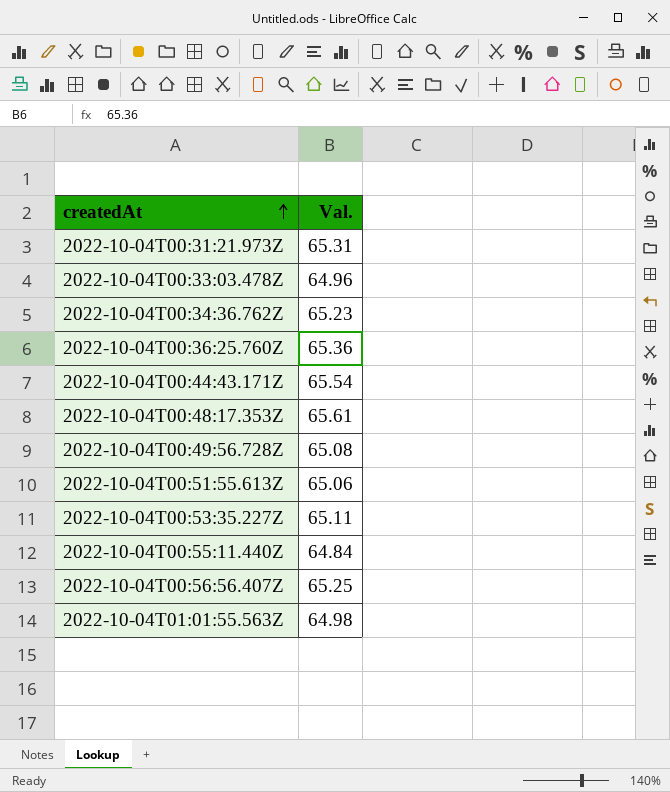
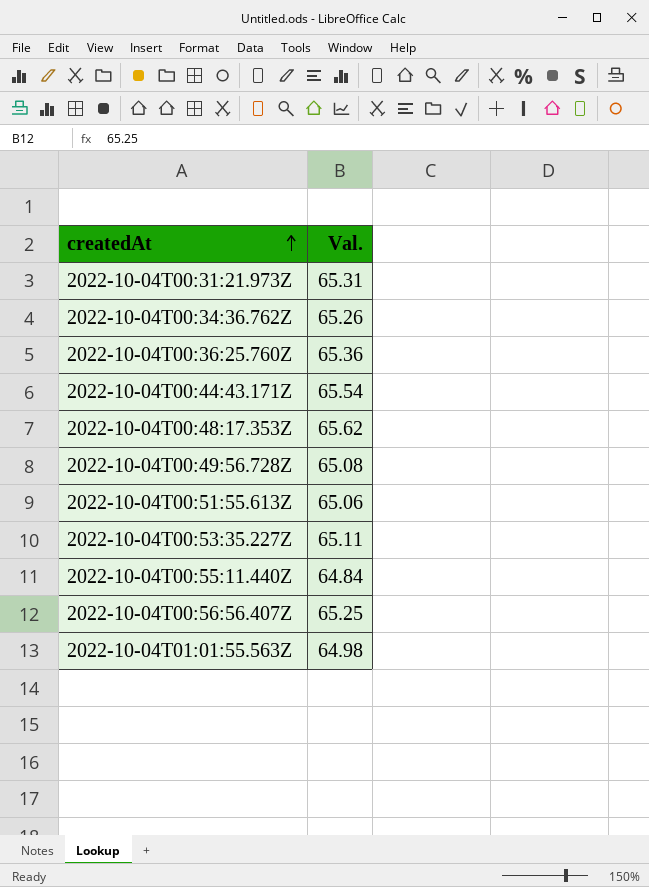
row 2022-10-04T00:33:03.478Z: 64.96 -> none
2022-10-04T00:34:36.762Z | Val.: 65.23 -> 65.26
2022-10-04T00:48:17.353Z | Val.: 65.61 -> 65.62

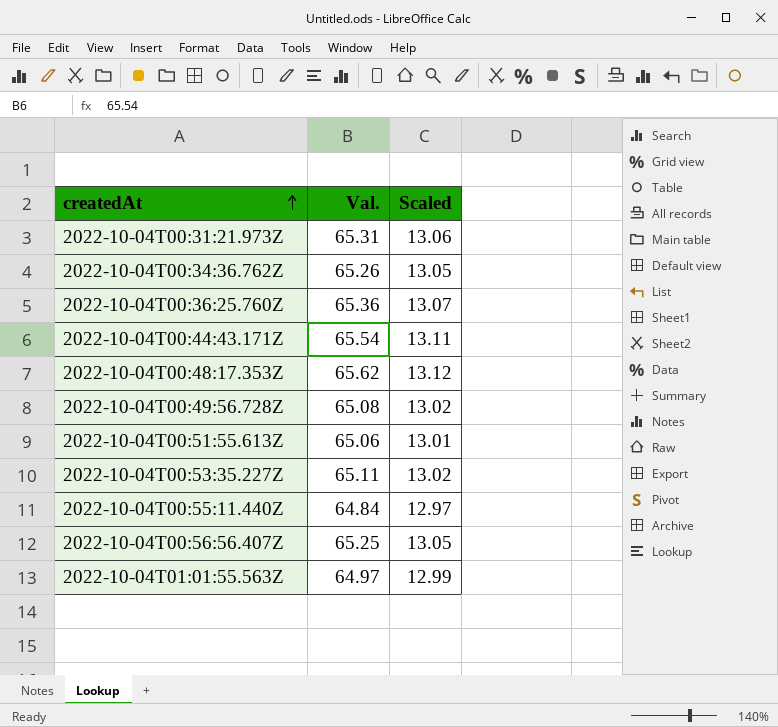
column Scaled | formula: none -> [Val.] * 0.2
2022-10-04T01:01:55.563Z | Val.: 64.98 -> 64.97

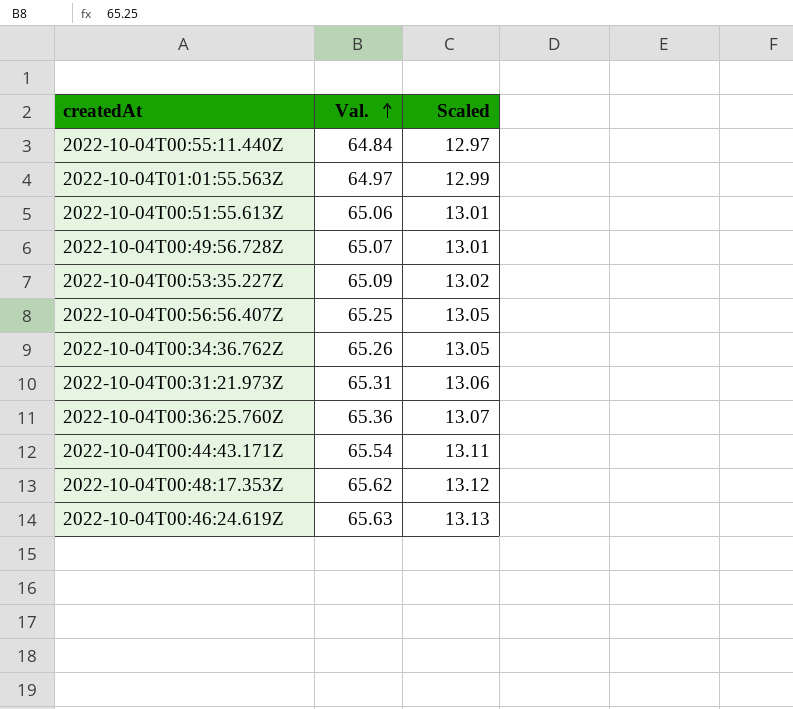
row order: createdAt ascending -> Val. ascending
2022-10-04T00:49:56.728Z | Val.: 65.08 -> 65.07
2022-10-04T00:49:56.728Z | Scaled: 13.02 -> 13.01
2022-10-04T00:53:35.227Z | Val.: 65.11 -> 65.09
row 2022-10-04T00:46:24.619Z: none -> 65.63 | 13.13

